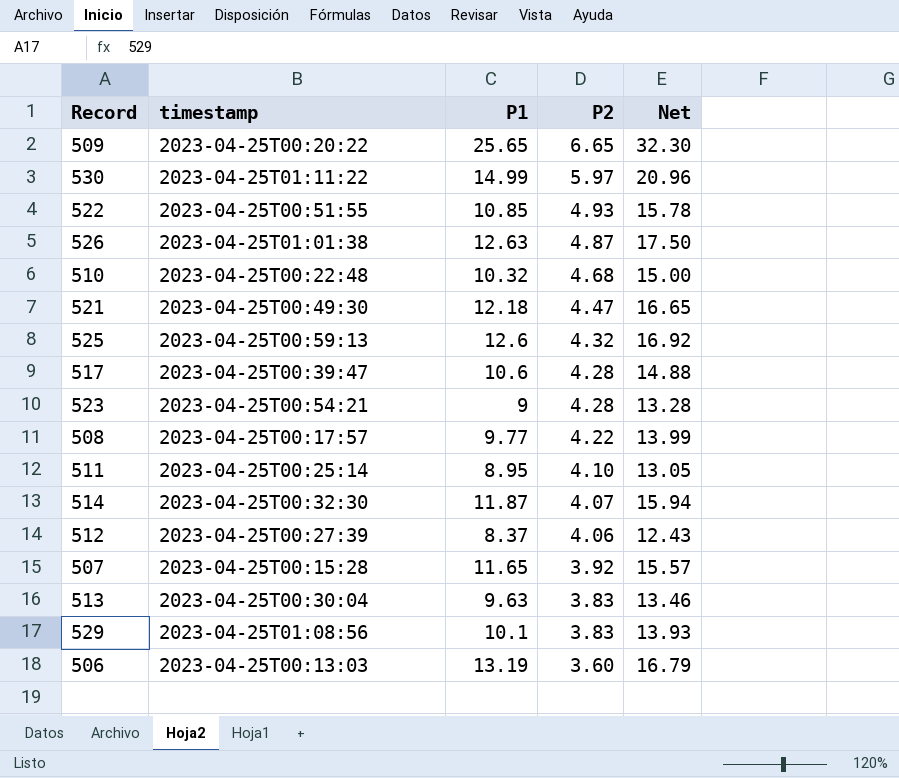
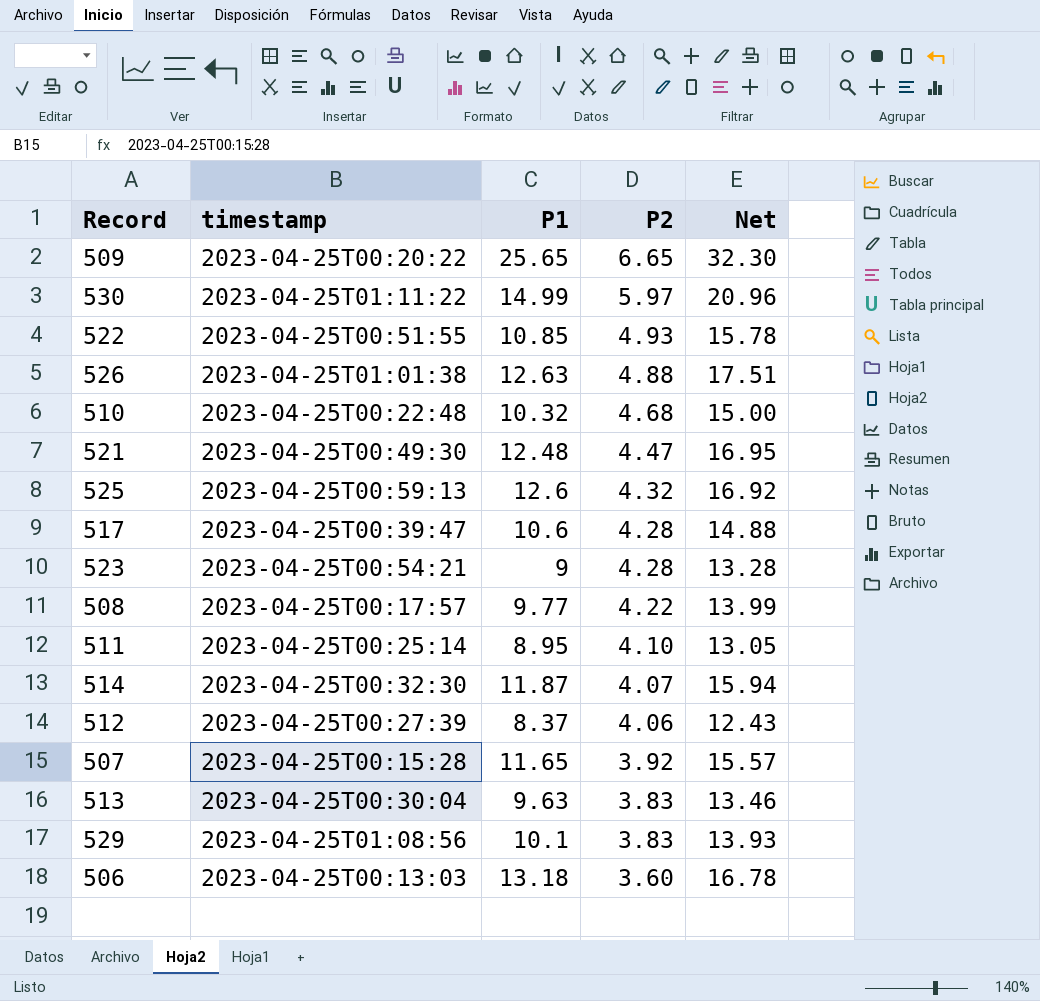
526 | P2: 4.87 -> 4.88
526 | Net: 17.50 -> 17.51
521 | P1: 12.18 -> 12.48
521 | Net: 16.65 -> 16.95
506 | P1: 13.19 -> 13.18
506 | Net: 16.79 -> 16.78

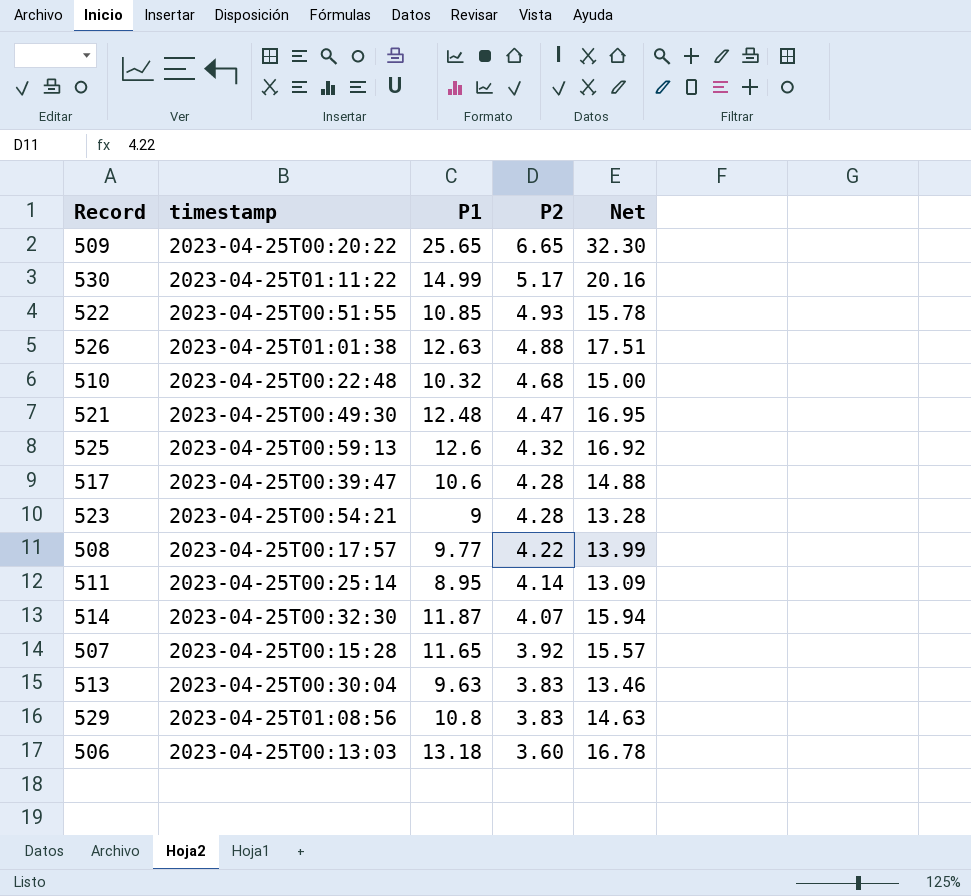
row 512: 2023-04-25T00:27:39 | 8.37 | 4.06 | 12.43 -> none
530 | P2: 5.97 -> 5.17
530 | Net: 20.96 -> 20.16
511 | P2: 4.10 -> 4.14
511 | Net: 13.05 -> 13.09
529 | P1: 10.1 -> 10.8
529 | Net: 13.93 -> 14.63

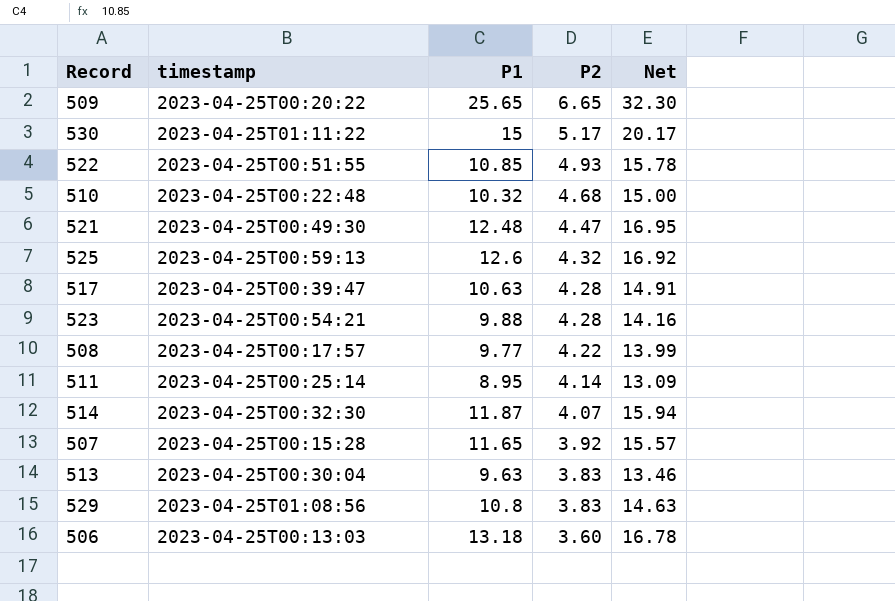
row 526: 2023-04-25T01:01:38 | 12.63 | 4.88 | 17.51 -> none
530 | P1: 14.99 -> 15
530 | Net: 20.16 -> 20.17
517 | P1: 10.6 -> 10.63
517 | Net: 14.88 -> 14.91
523 | P1: 9 -> 9.88
523 | Net: 13.28 -> 14.16

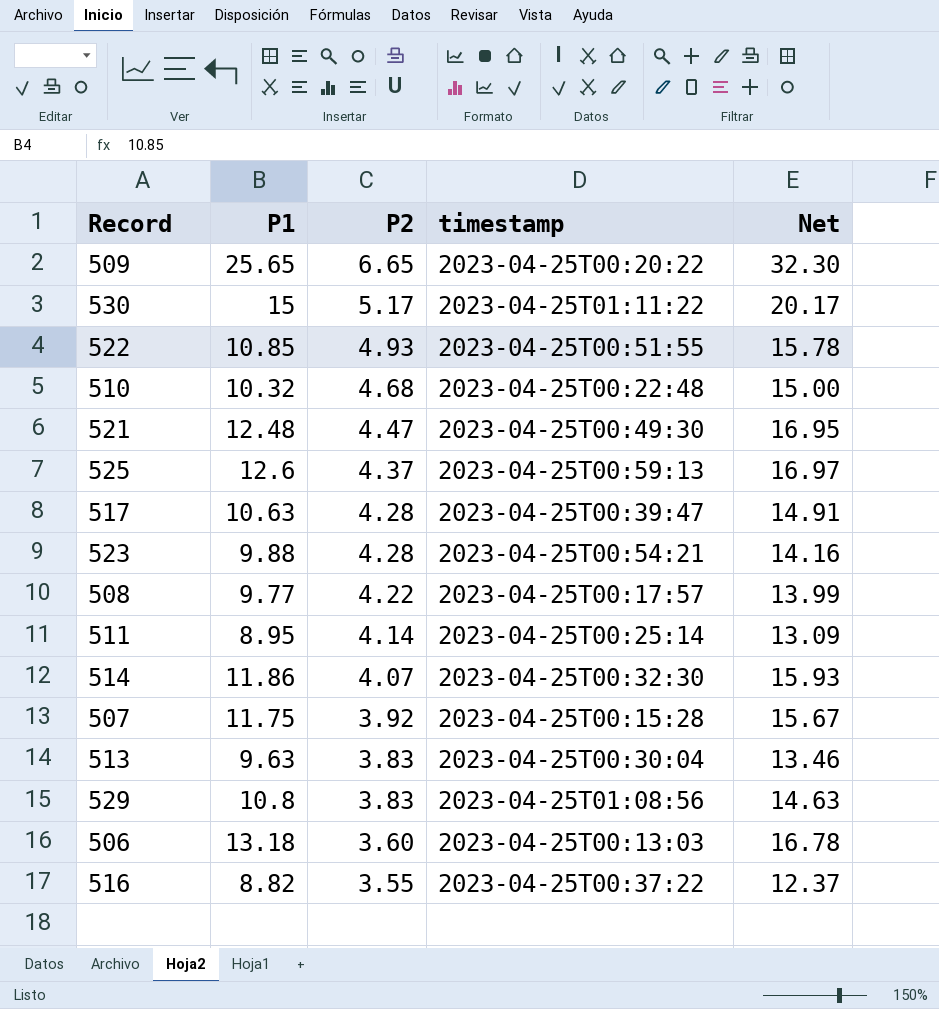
column timestamp | position: 2 -> 4
525 | P2: 4.32 -> 4.37
525 | Net: 16.92 -> 16.97
514 | P1: 11.87 -> 11.86
514 | Net: 15.94 -> 15.93
507 | P1: 11.65 -> 11.75
507 | Net: 15.57 -> 15.67
row 516: none -> 8.82 | 3.55 | 2023-04-25T00:37:22 | 12.37

